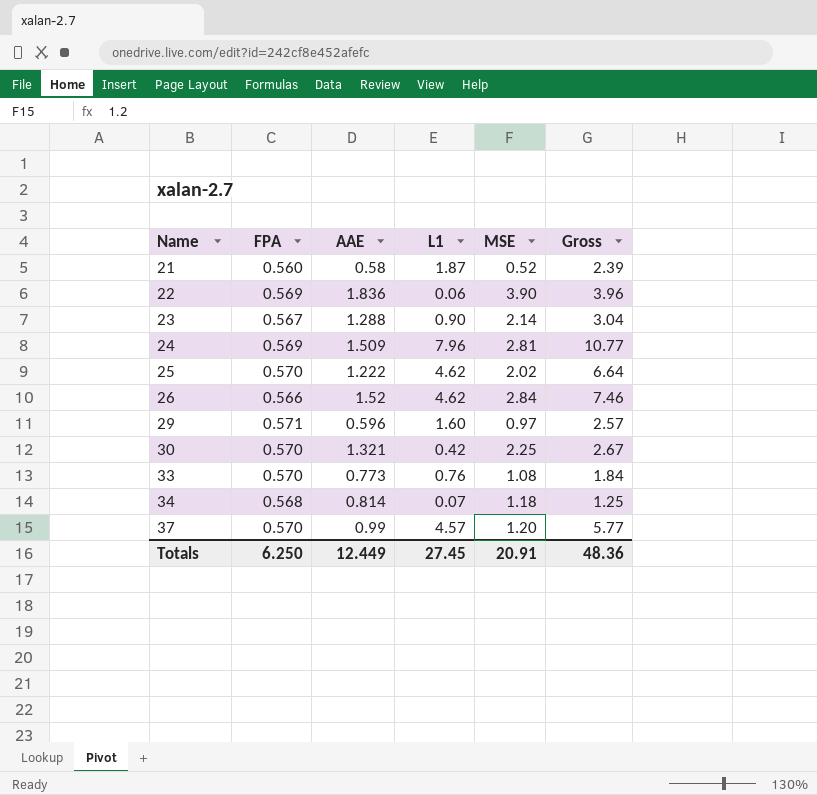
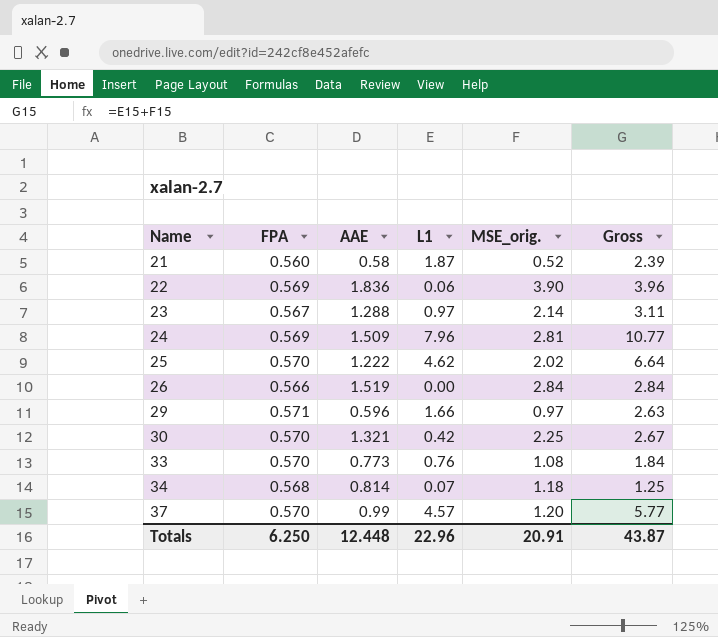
column name: MSE -> MSE_orig.
23 | L1: 0.90 -> 0.97
23 | Gross: 3.04 -> 3.11
26 | AAE: 1.52 -> 1.519
26 | L1: 4.62 -> 0.00
26 | Gross: 7.46 -> 2.84
29 | L1: 1.60 -> 1.66
29 | Gross: 2.57 -> 2.63
Totals | AAE: 12.449 -> 12.448
Totals | L1: 27.45 -> 22.96
Totals | Gross: 48.36 -> 43.87

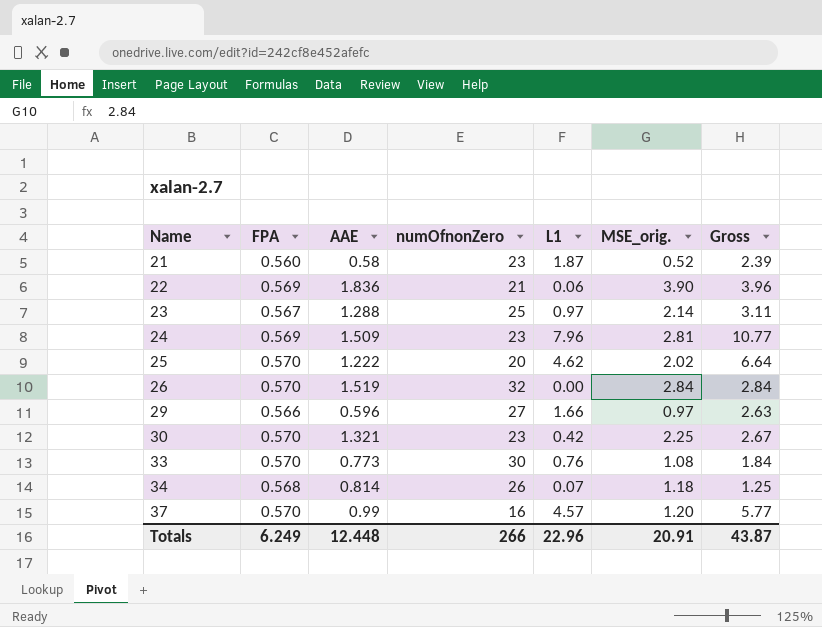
column numOfnonZero | position: none -> 4
26 | FPA: 0.566 -> 0.570
29 | FPA: 0.571 -> 0.566
Totals | FPA: 6.250 -> 6.249

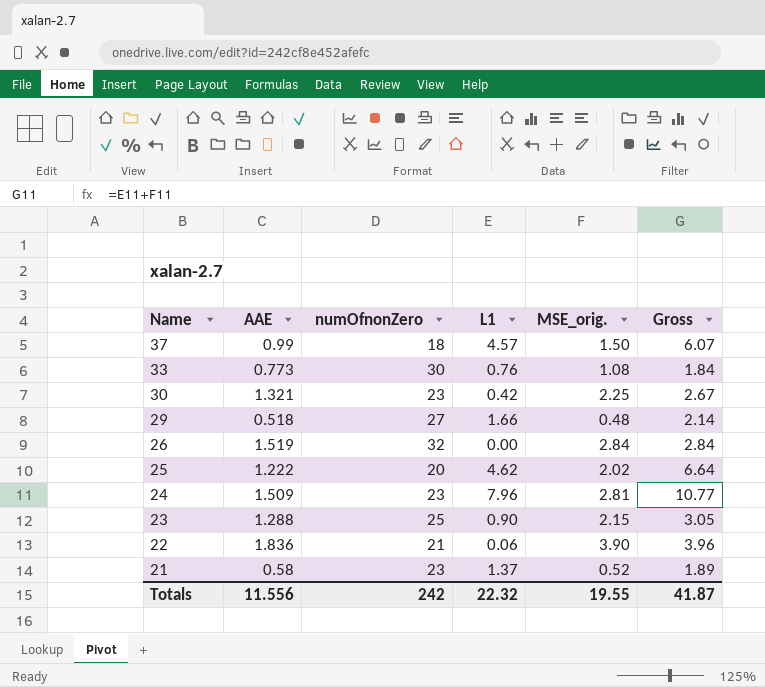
row order: Name ascending -> Name descending
column FPA | position: 2 -> none
row 34: 0.568 | 0.814 | 26 | 0.07 | 1.18 | 1.25 -> none
37 | numOfnonZero: 16 -> 18
37 | MSE_orig.: 1.20 -> 1.50
37 | Gross: 5.77 -> 6.07
29 | AAE: 0.596 -> 0.518
29 | MSE_orig.: 0.97 -> 0.48
29 | Gross: 2.63 -> 2.14
23 | L1: 0.97 -> 0.90
23 | MSE_orig.: 2.14 -> 2.15
23 | Gross: 3.11 -> 3.05
21 | L1: 1.87 -> 1.37
21 | Gross: 2.39 -> 1.89
Totals | AAE: 12.448 -> 11.556
Totals | numOfnonZero: 266 -> 242
Totals | L1: 22.96 -> 22.32
Totals | MSE_orig.: 20.91 -> 19.55
Totals | Gross: 43.87 -> 41.87

